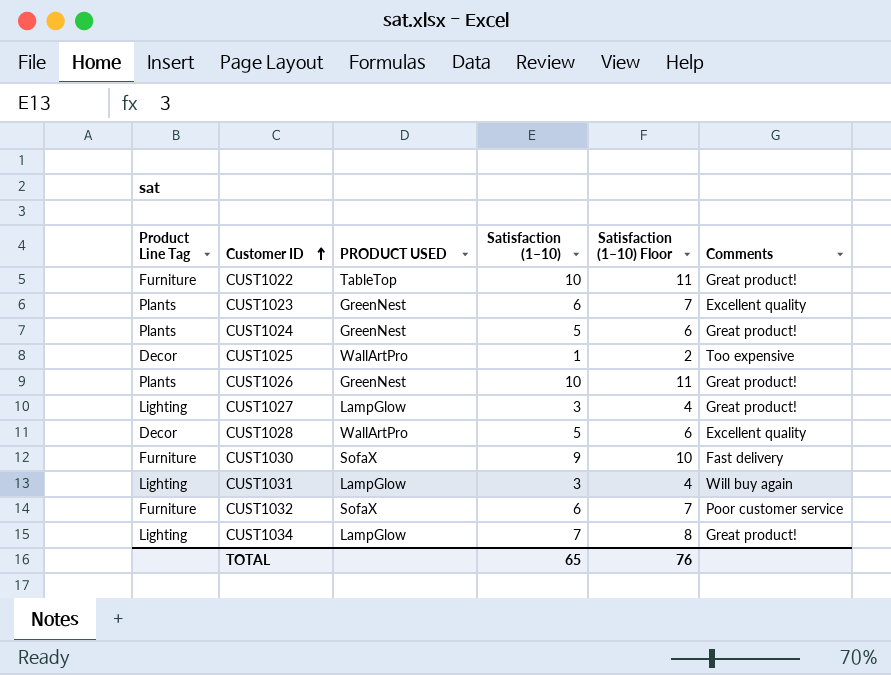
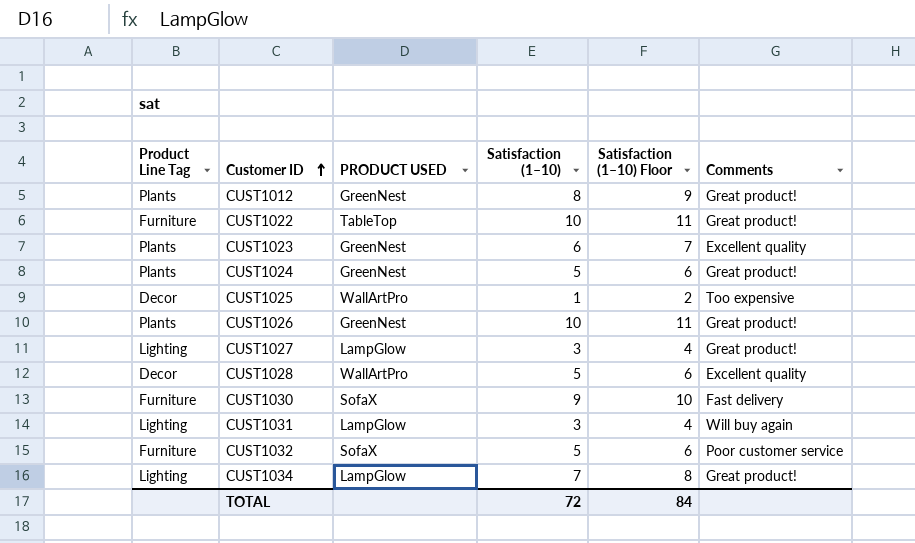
row CUST1012: none -> Plants | GreenNest | 8 | 9 | Great product!
CUST1032 | Satisfaction (1–10): 6 -> 5
CUST1032 | Satisfaction (1–10) Floor: 7 -> 6
TOTAL | Satisfaction (1–10): 65 -> 72
TOTAL | Satisfaction (1–10) Floor: 76 -> 84

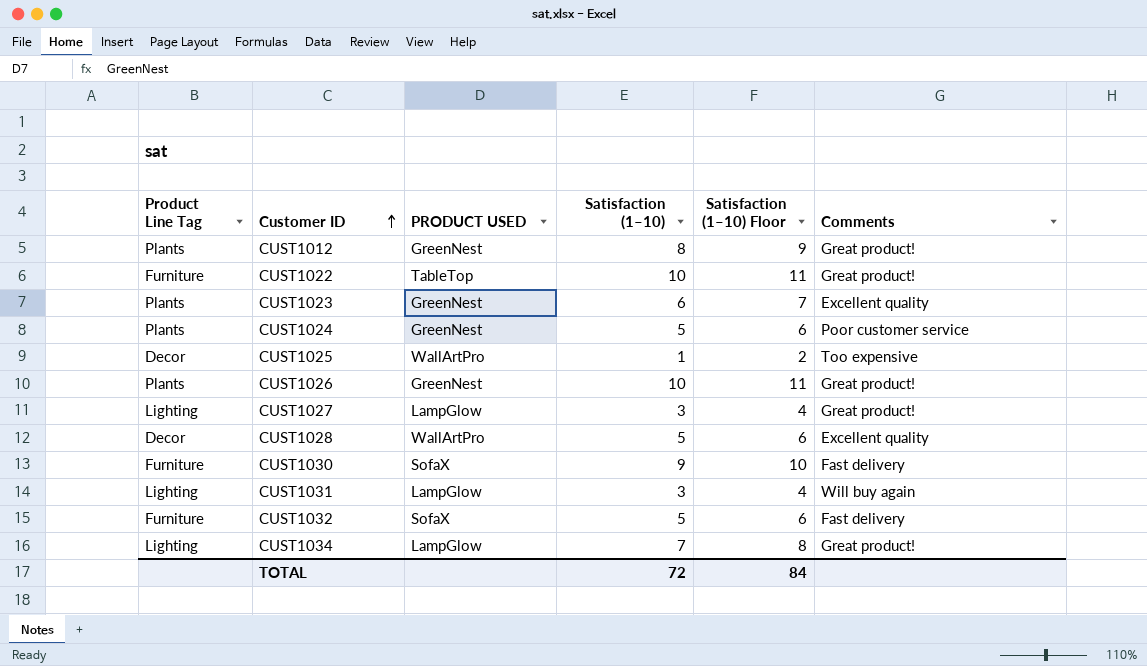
CUST1024 | Comments: Great product! -> Poor customer service
CUST1032 | Comments: Poor customer service -> Fast delivery

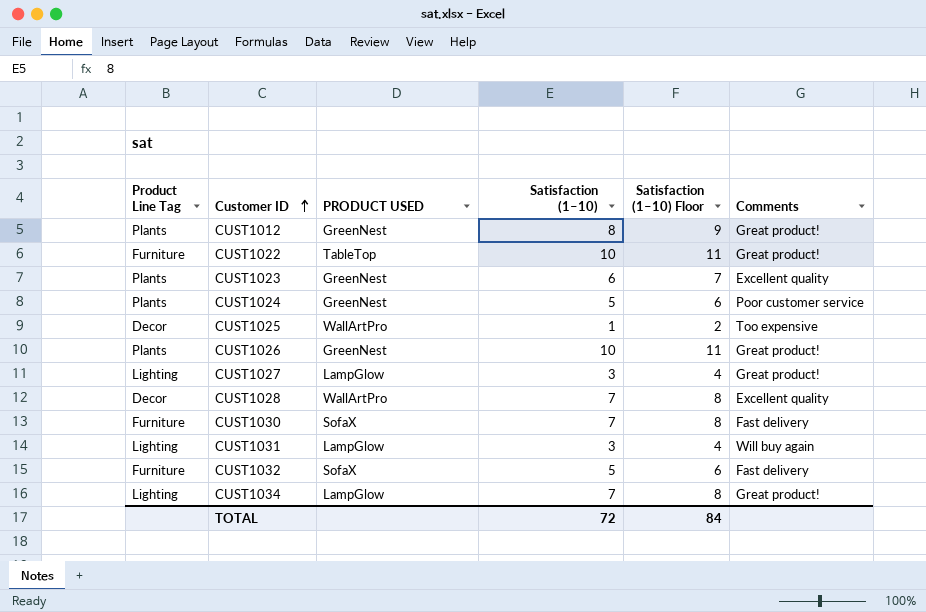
CUST1028 | Satisfaction (1–10): 5 -> 7
CUST1028 | Satisfaction (1–10) Floor: 6 -> 8
CUST1030 | Satisfaction (1–10): 9 -> 7
CUST1030 | Satisfaction (1–10) Floor: 10 -> 8

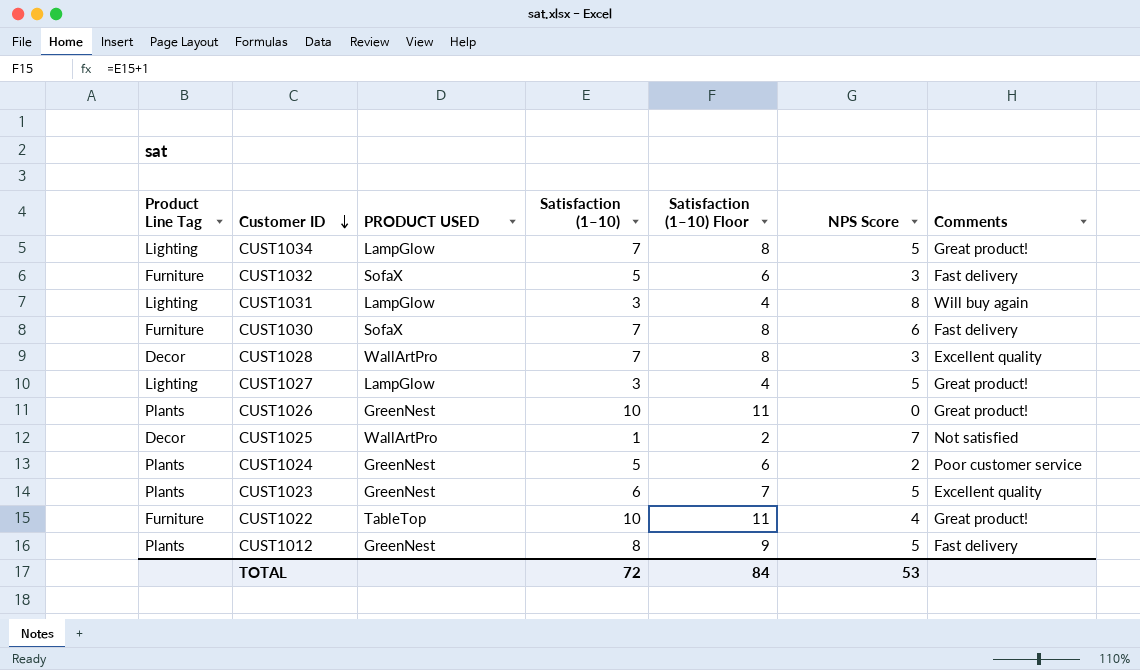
row order: Customer ID ascending -> Customer ID descending
column NPS Score | position: none -> 6
CUST1025 | Comments: Too expensive -> Not satisfied
CUST1012 | Comments: Great product! -> Fast delivery

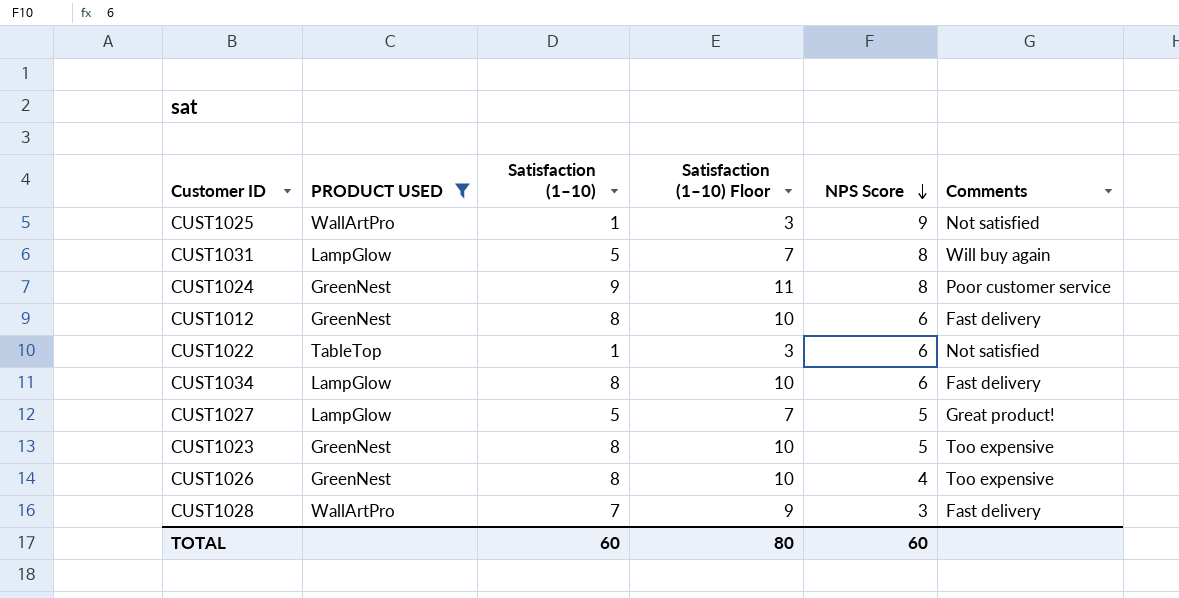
filter: none -> PRODUCT USED != SofaX
row order: Customer ID descending -> NPS Score descending
column Product Line Tag | position: 1 -> none
column Satisfaction (1–10) Floor | formula: [Satisfaction (1–10)] + 1 -> [Satisfaction (1–10)] + 2
CUST1025 | NPS Score: 7 -> 9
CUST1031 | Satisfaction (1–10): 3 -> 5
CUST1024 | Satisfaction (1–10): 5 -> 9
CUST1024 | NPS Score: 2 -> 8
CUST1012 | NPS Score: 5 -> 6
CUST1022 | Satisfaction (1–10): 10 -> 1
CUST1022 | NPS Score: 4 -> 6
CUST1022 | Comments: Great product! -> Not satisfied
CUST1034 | Satisfaction (1–10): 7 -> 8
CUST1034 | NPS Score: 5 -> 6
CUST1034 | Comments: Great product! -> Fast delivery
CUST1027 | Satisfaction (1–10): 3 -> 5
CUST1023 | Satisfaction (1–10): 6 -> 8
CUST1023 | Comments: Excellent quality -> Too expensive
CUST1026 | Satisfaction (1–10): 10 -> 8
CUST1026 | NPS Score: 0 -> 4
CUST1026 | Comments: Great product! -> Too expensive
CUST1028 | Comments: Excellent quality -> Fast delivery
TOTAL | Satisfaction (1–10): 72 -> 60
TOTAL | Satisfaction (1–10) Floor: 84 -> 80
TOTAL | NPS Score: 53 -> 60

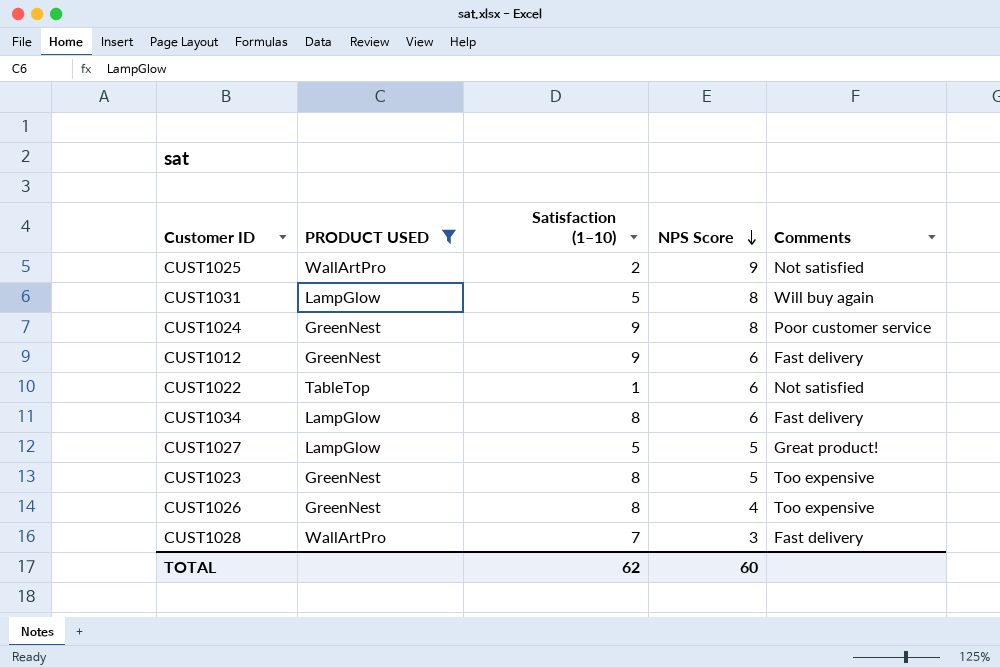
column Satisfaction (1–10) Floor | formula: [Satisfaction (1–10)] + 2 -> none
CUST1025 | Satisfaction (1–10): 1 -> 2
CUST1012 | Satisfaction (1–10): 8 -> 9
TOTAL | Satisfaction (1–10): 60 -> 62

